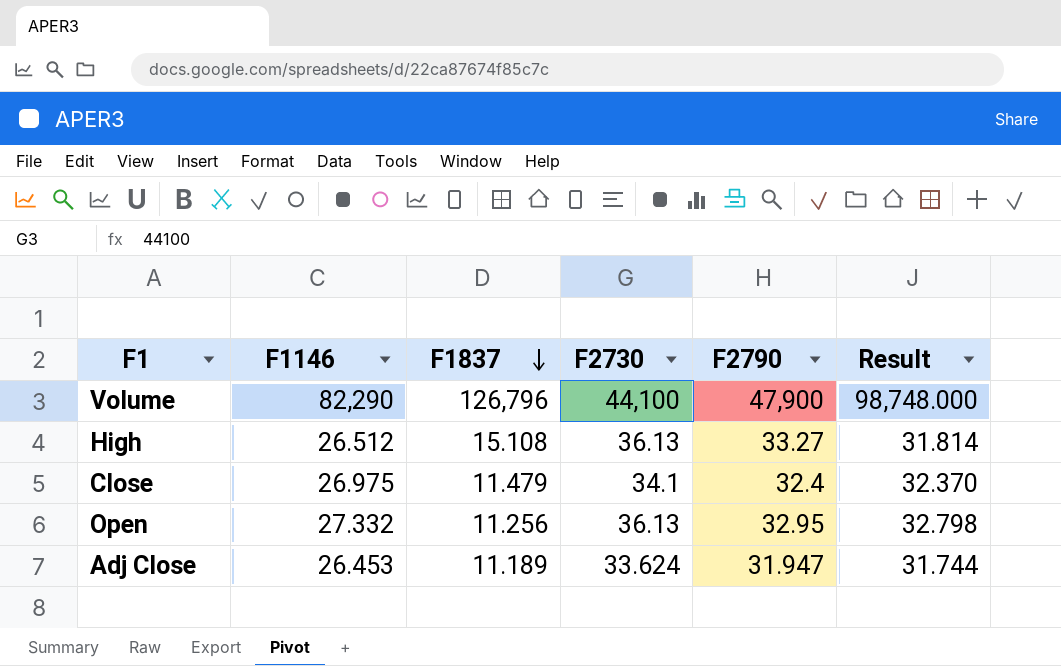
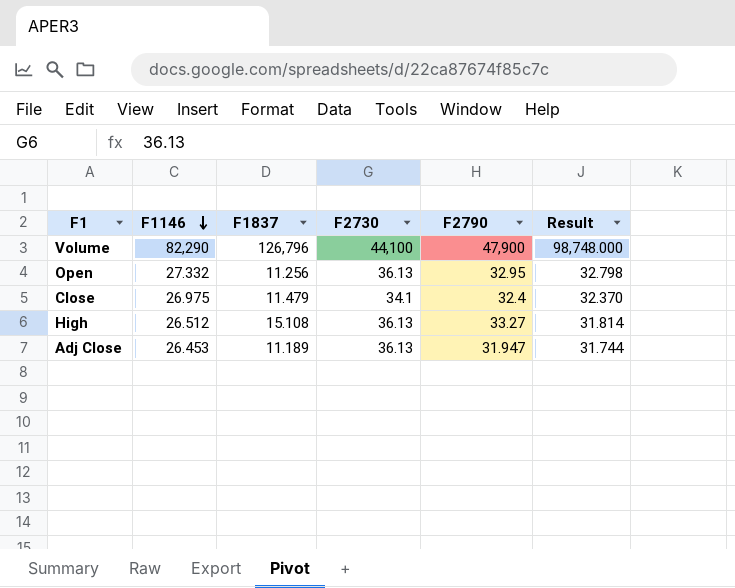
row order: F1837 descending -> F1146 descending
Adj Close | F2730: 33.624 -> 36.13

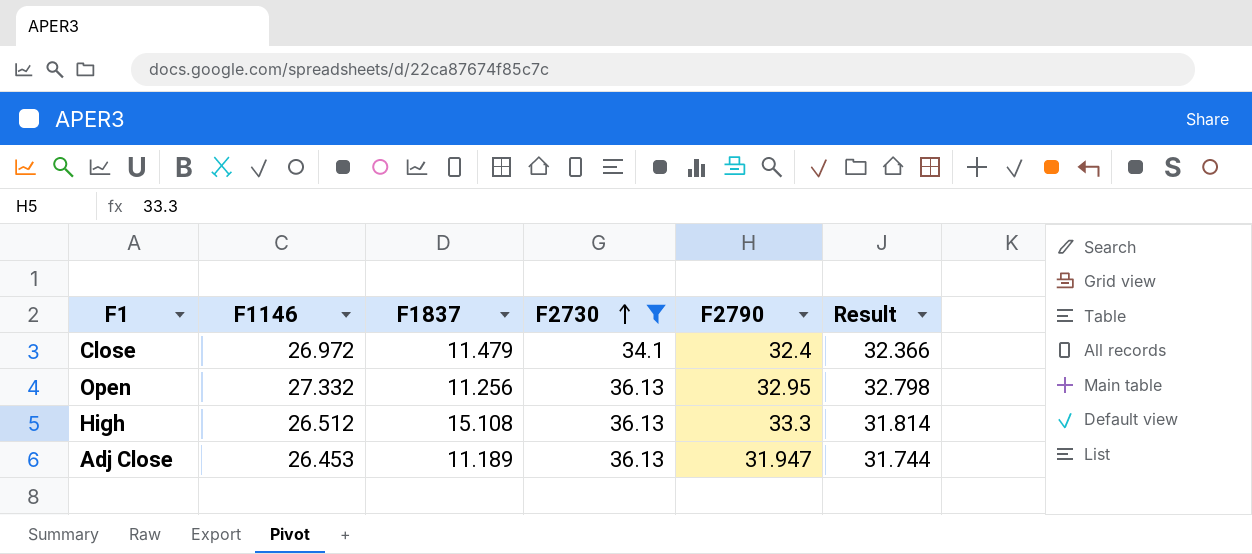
filter: none -> F2730 != 44,100
row order: F1146 descending -> F2730 ascending
Close | F1146: 26.975 -> 26.972
Close | Result: 32.370 -> 32.366
High | F2790: 33.27 -> 33.3

